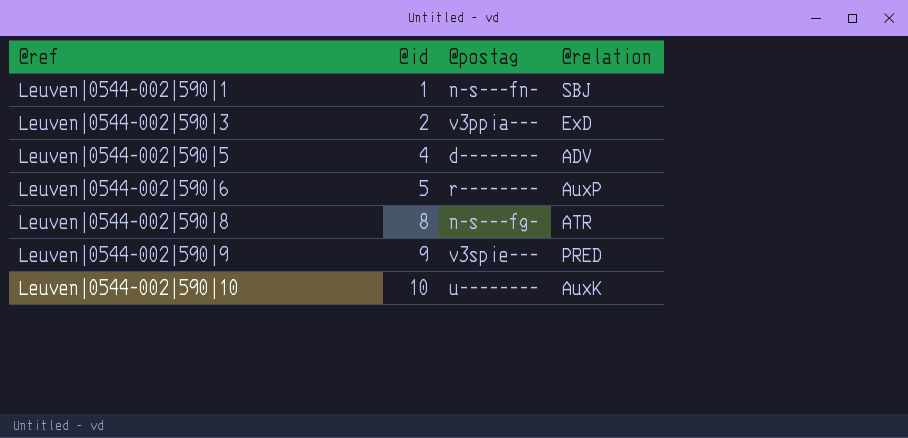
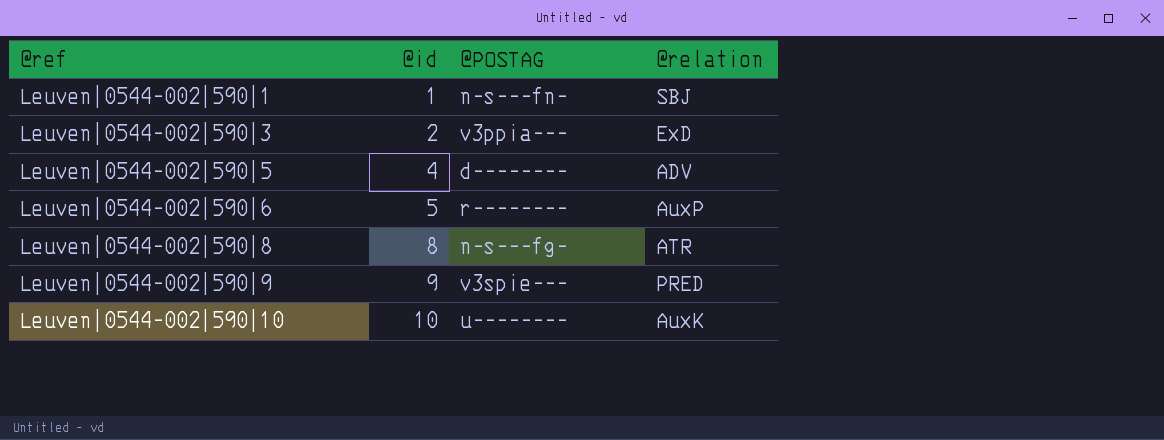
column name: @postag -> @POSTAG

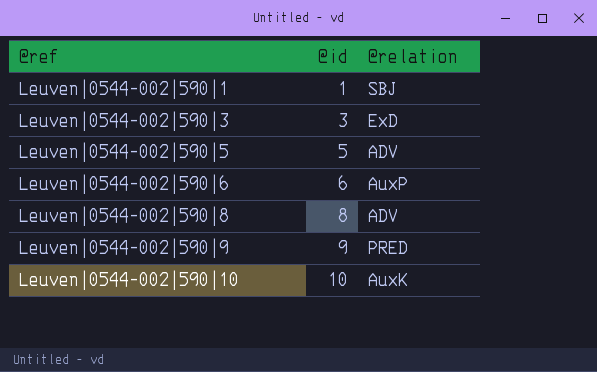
column @POSTAG | position: 3 -> none
Leuven|0544-002|590|3 | @id: 2 -> 3
Leuven|0544-002|590|5 | @id: 4 -> 5
Leuven|0544-002|590|6 | @id: 5 -> 6
Leuven|0544-002|590|8 | @relation: ATR -> ADV

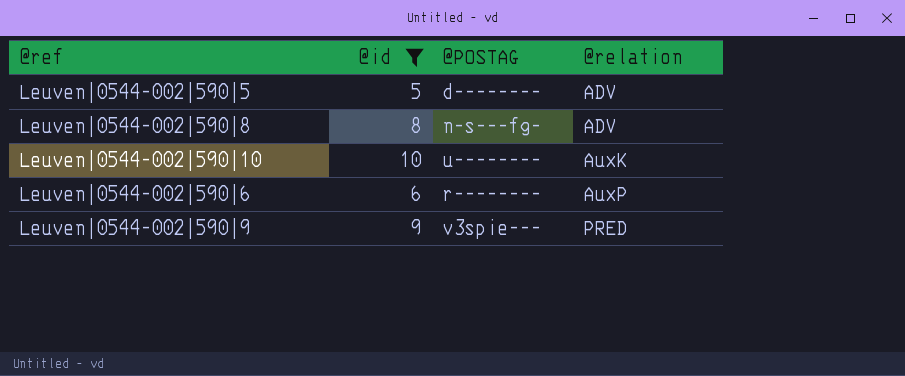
filter: none -> @id >= 5
row order: @ref ascending -> @relation ascending
column @POSTAG | position: none -> 3

